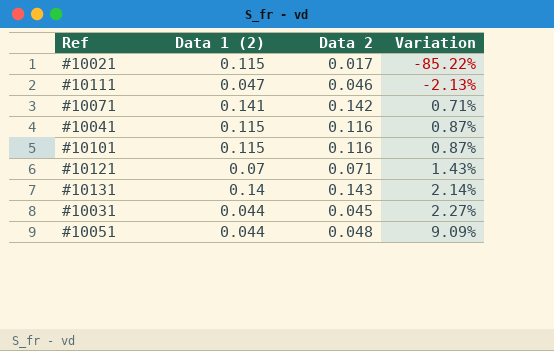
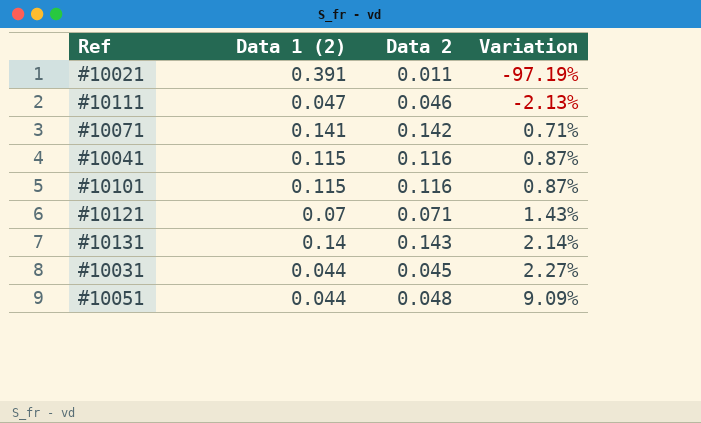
#10021 | Data 1 (2): 0.115 -> 0.391
#10021 | Data 2: 0.017 -> 0.011
#10021 | Variation: -85.22% -> -97.19%

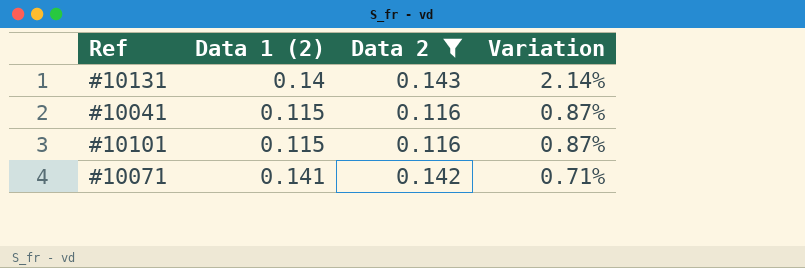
filter: none -> Data 2 >= 0.116
row order: Variation ascending -> Variation descending

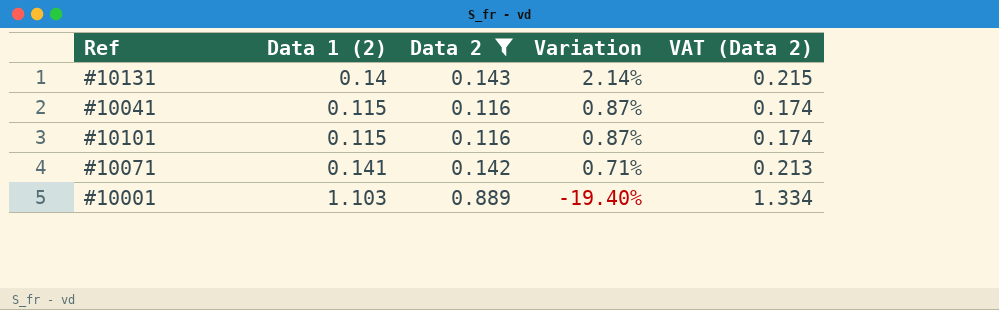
column VAT (Data 2) | formula: none -> [Data 2] * 1.5
row #10001: none -> 1.103 | 0.889 | -19.40% | 1.334

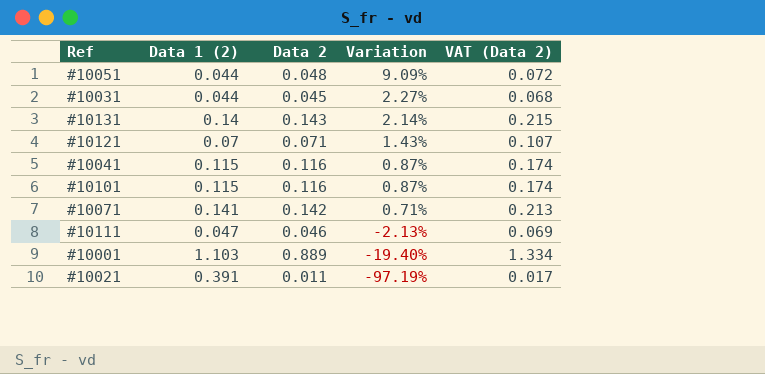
filter: Data 2 >= 0.116 -> none

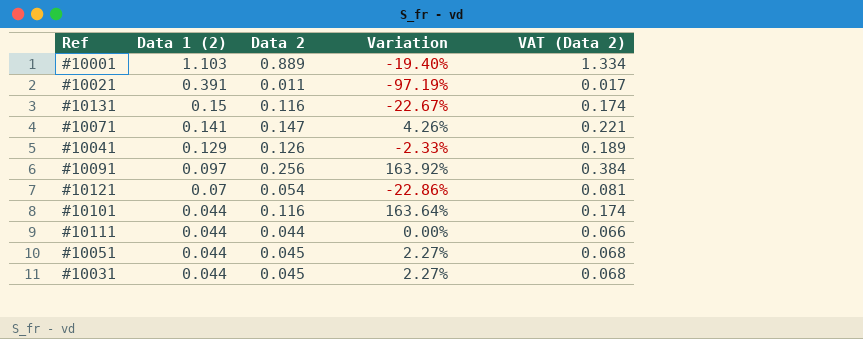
row order: Variation descending -> Data 1 (2) descending
#10131 | Data 1 (2): 0.14 -> 0.15
#10131 | Data 2: 0.143 -> 0.116
#10131 | Variation: 2.14% -> -22.67%
#10131 | VAT (Data 2): 0.215 -> 0.174
#10071 | Data 2: 0.142 -> 0.147
#10071 | Variation: 0.71% -> 4.26%
#10071 | VAT (Data 2): 0.213 -> 0.221
#10041 | Data 1 (2): 0.115 -> 0.129
#10041 | Data 2: 0.116 -> 0.126
#10041 | Variation: 0.87% -> -2.33%
#10041 | VAT (Data 2): 0.174 -> 0.189
row #10091: none -> 0.097 | 0.256 | 163.92% | 0.384
#10121 | Data 2: 0.071 -> 0.054
#10121 | Variation: 1.43% -> -22.86%
#10121 | VAT (Data 2): 0.107 -> 0.081
#10101 | Data 1 (2): 0.115 -> 0.044
#10101 | Variation: 0.87% -> 163.64%
#10111 | Data 1 (2): 0.047 -> 0.044
#10111 | Data 2: 0.046 -> 0.044
#10111 | Variation: -2.13% -> 0.00%
#10111 | VAT (Data 2): 0.069 -> 0.066
#10051 | Data 2: 0.048 -> 0.045
#10051 | Variation: 9.09% -> 2.27%
#10051 | VAT (Data 2): 0.072 -> 0.068

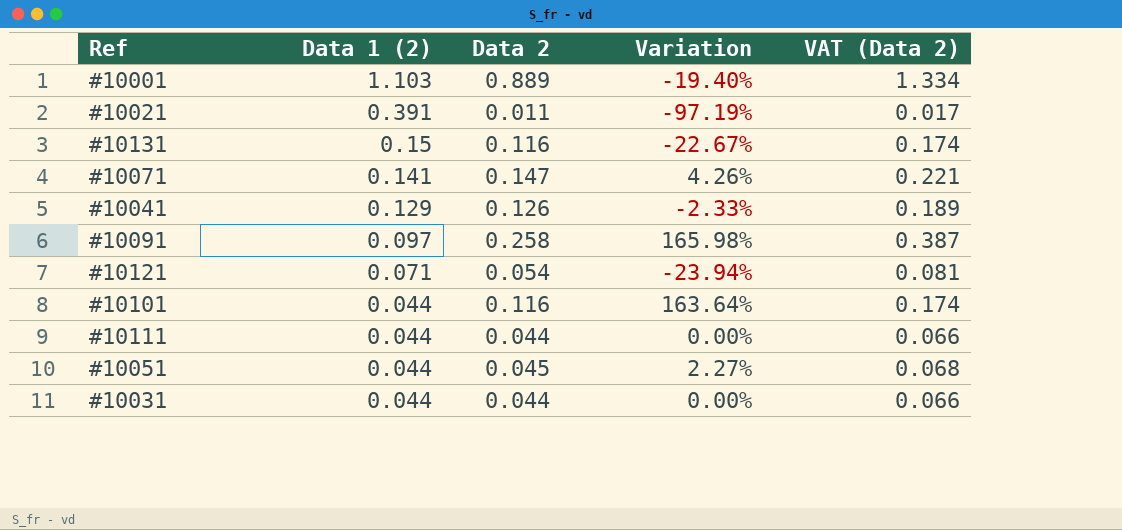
#10091 | Data 2: 0.256 -> 0.258
#10091 | Variation: 163.92% -> 165.98%
#10091 | VAT (Data 2): 0.384 -> 0.387
#10121 | Data 1 (2): 0.07 -> 0.071
#10121 | Variation: -22.86% -> -23.94%
#10031 | Data 2: 0.045 -> 0.044
#10031 | Variation: 2.27% -> 0.00%
#10031 | VAT (Data 2): 0.068 -> 0.066

